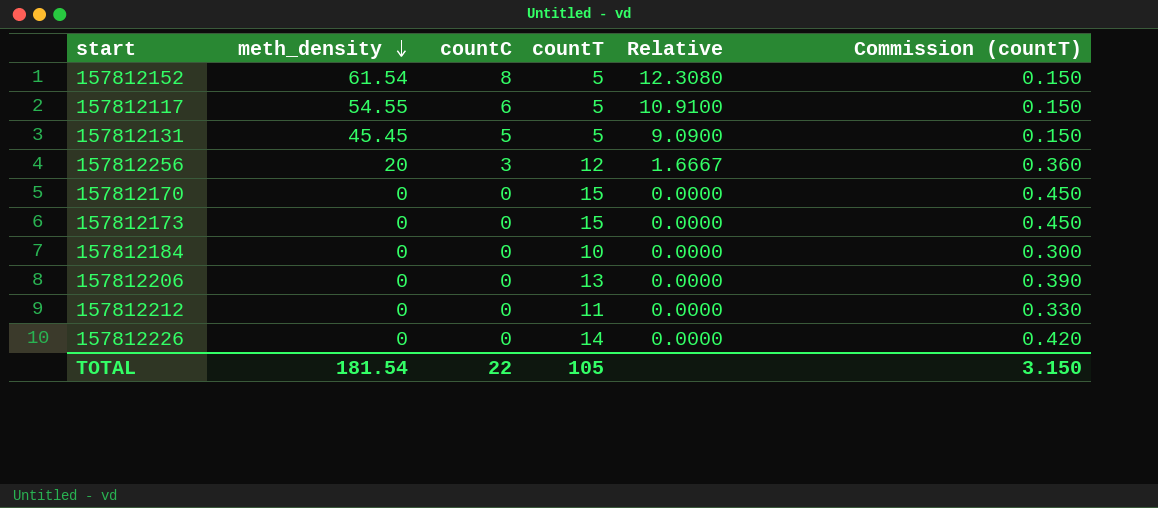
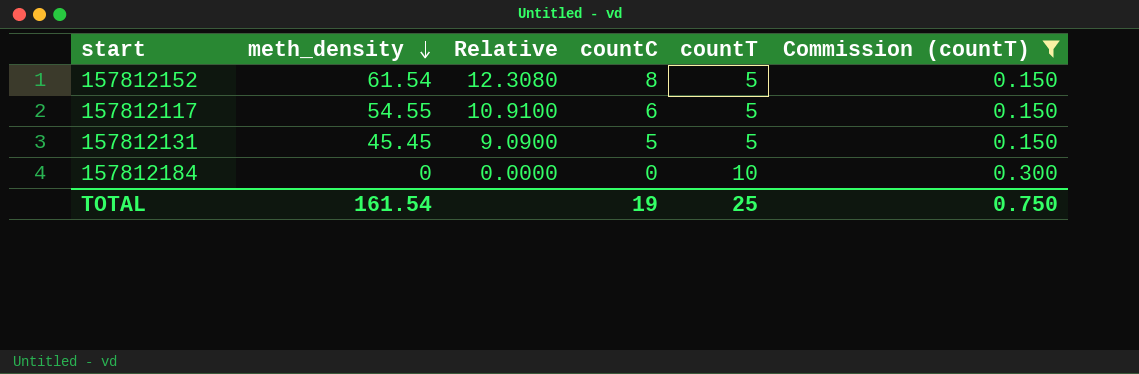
filter: none -> Commission (countT) <= 0.300
column Relative | position: 5 -> 3
TOTAL | meth_density: 181.54 -> 161.54
TOTAL | countC: 22 -> 19
TOTAL | countT: 105 -> 25
TOTAL | Commission (countT): 3.150 -> 0.750

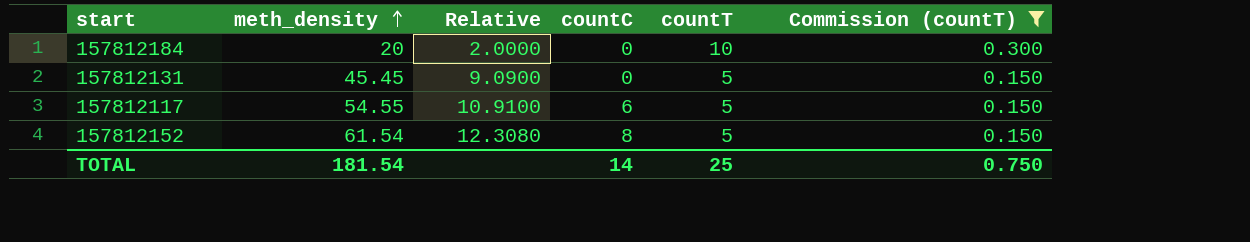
row order: meth_density descending -> meth_density ascending
157812184 | meth_density: 0 -> 20
157812184 | Relative: 0.0000 -> 2.0000
157812131 | countC: 5 -> 0
TOTAL | meth_density: 161.54 -> 181.54
TOTAL | countC: 19 -> 14

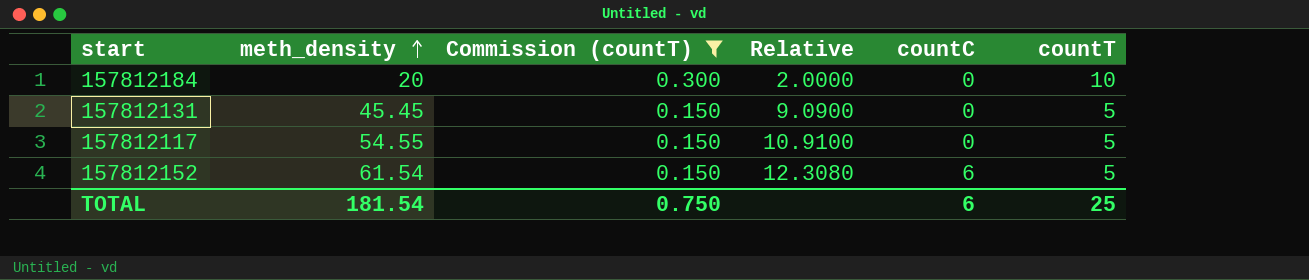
column Commission (countT) | position: 6 -> 3
157812117 | countC: 6 -> 0
157812152 | countC: 8 -> 6
TOTAL | countC: 14 -> 6

